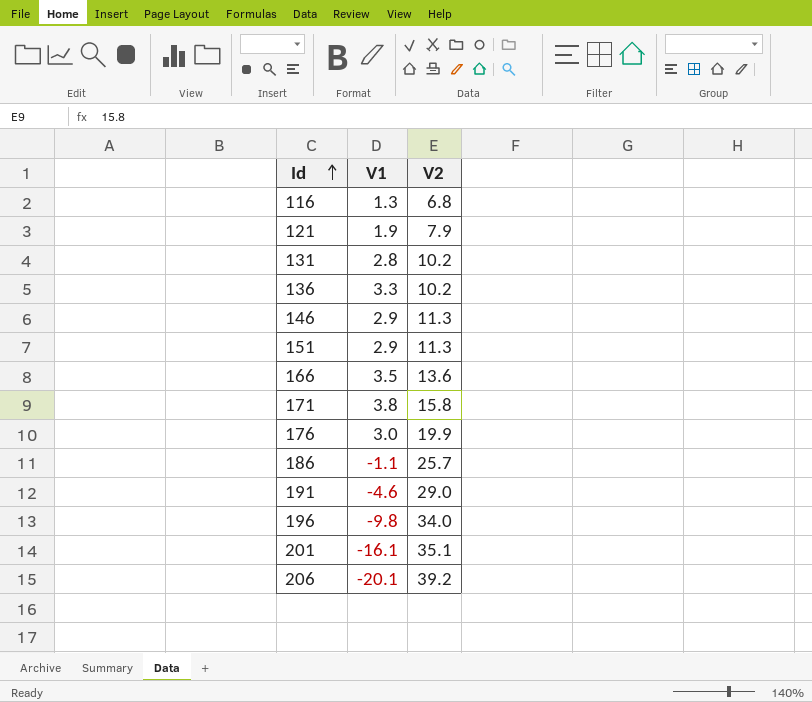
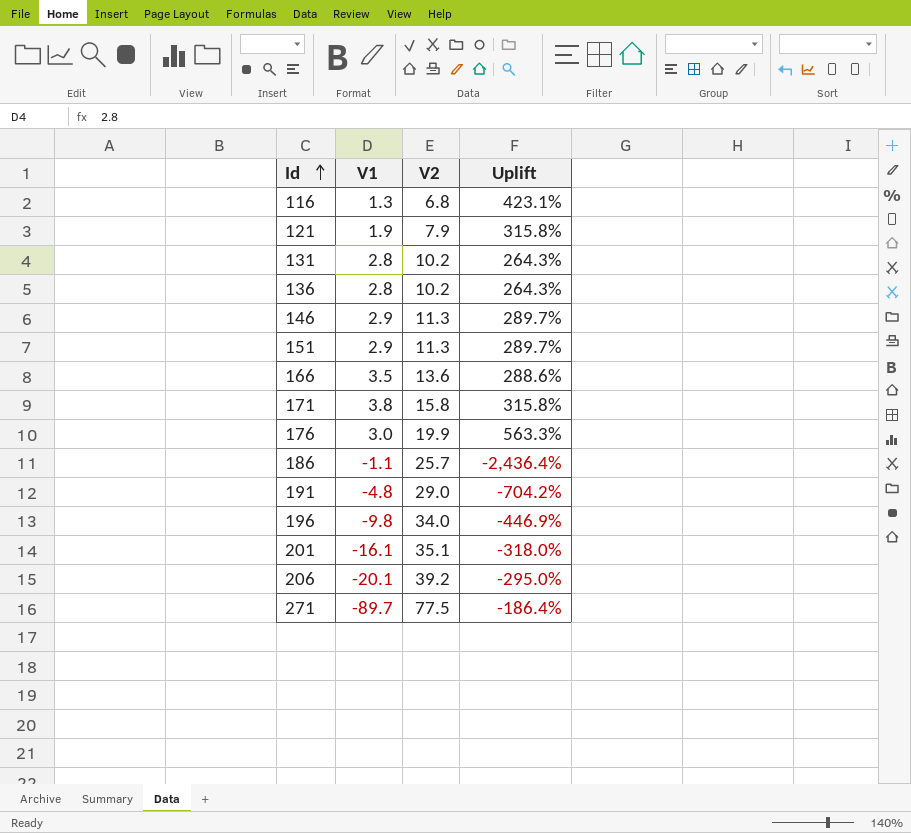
column Uplift | formula: none -> ([V2] - [V1]) / [V1]
136 | V1: 3.3 -> 2.8
191 | V1: -4.6 -> -4.8
row 271: none -> -89.7 | 77.5 | -186.4%

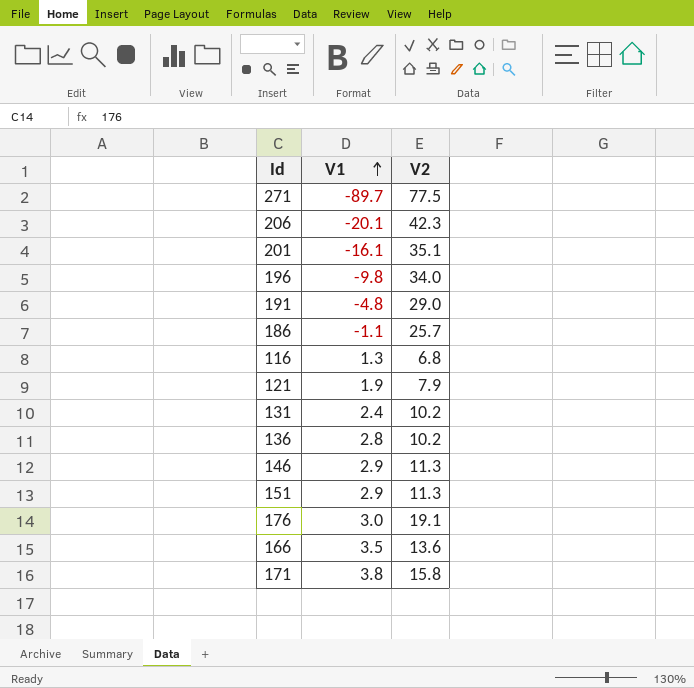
row order: Id ascending -> V1 ascending
column Uplift | formula: ([V2] - [V1]) / [V1] -> none
206 | V2: 39.2 -> 42.3
131 | V1: 2.8 -> 2.4
176 | V2: 19.9 -> 19.1

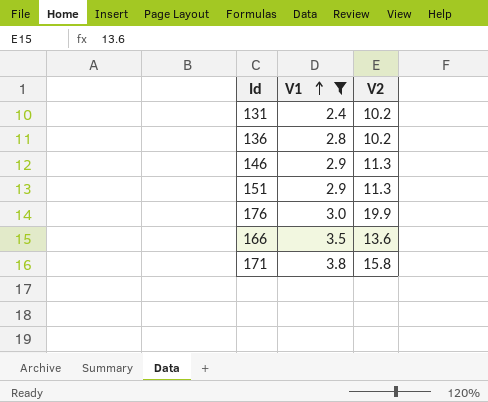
filter: none -> V1 >= 2.4
176 | V2: 19.1 -> 19.9

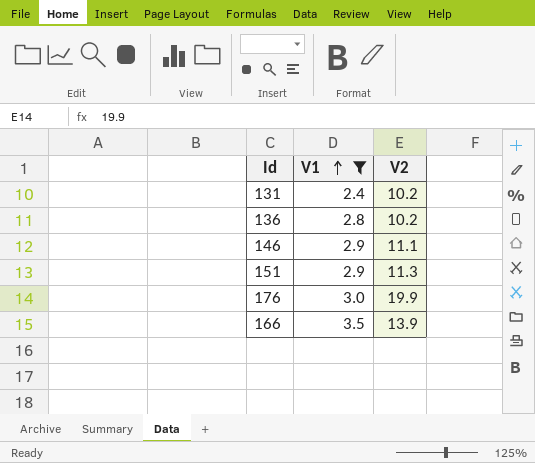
row 171: 3.8 | 15.8 -> none
146 | V2: 11.3 -> 11.1
166 | V2: 13.6 -> 13.9

